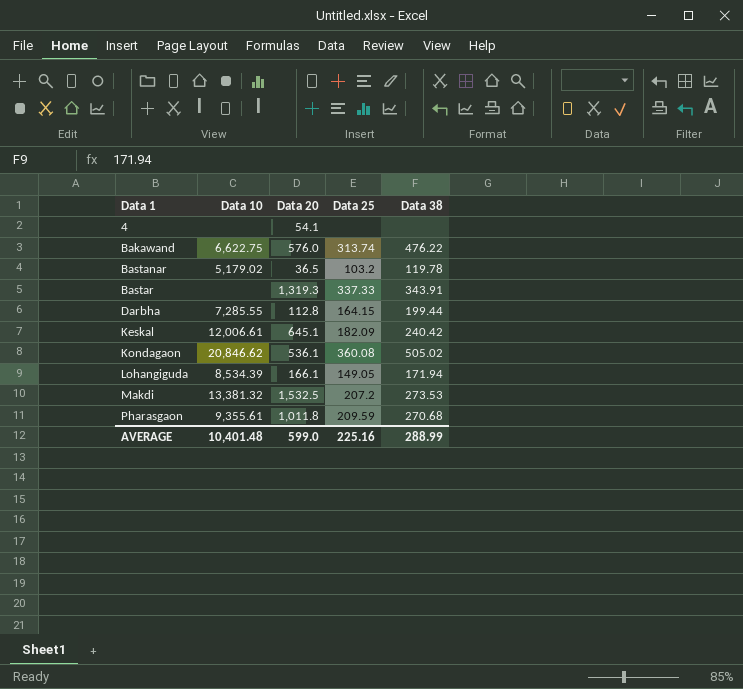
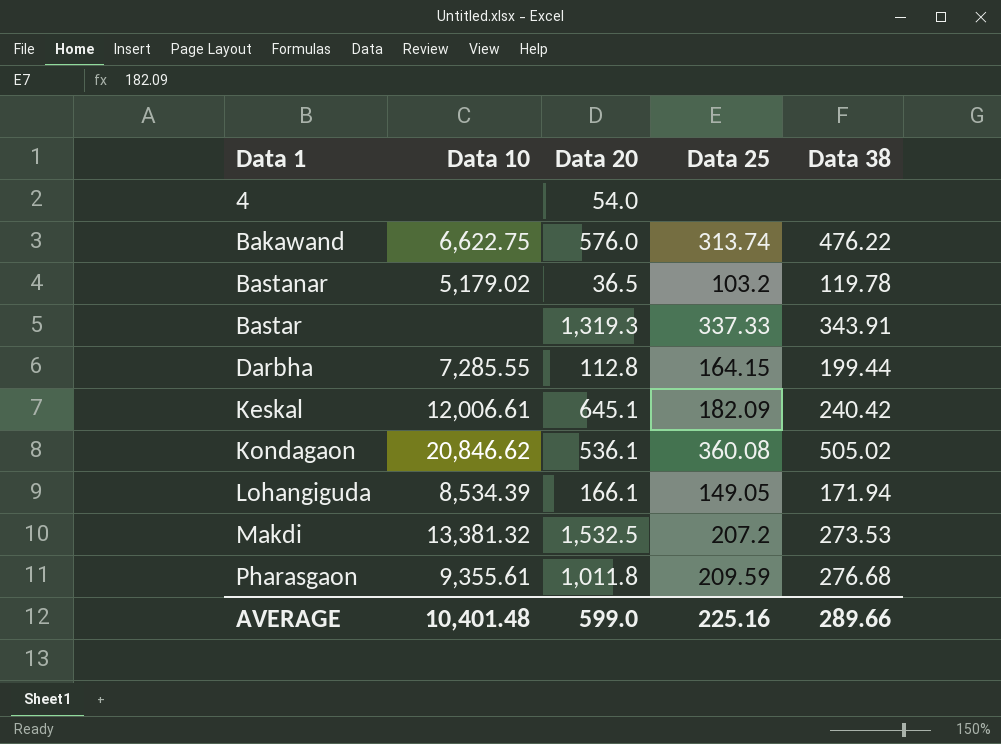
4 | Data 20: 54.1 -> 54.0
Pharasgaon | Data 38: 270.68 -> 276.68
AVERAGE | Data 38: 288.99 -> 289.66

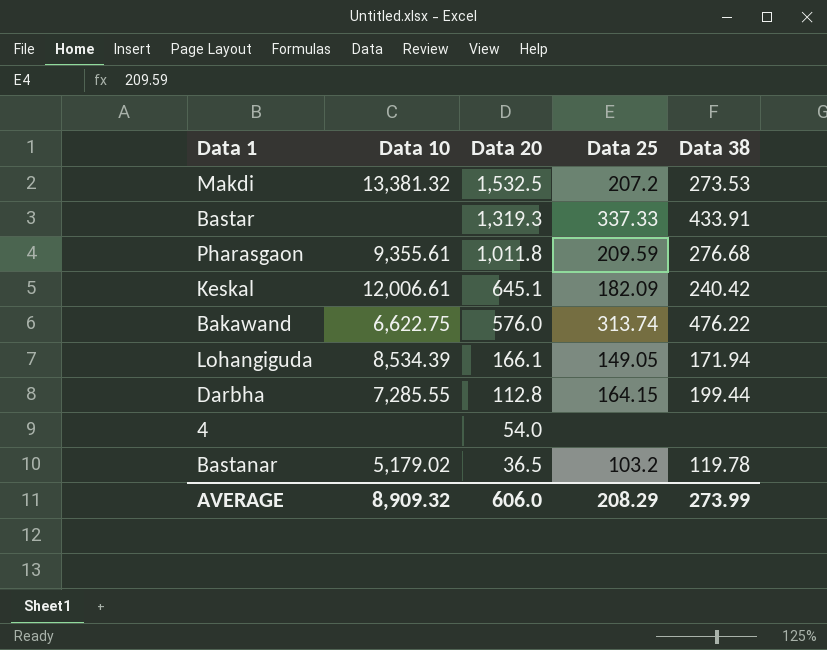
row order: Data 1 ascending -> Data 20 descending
row Kondagaon: 20,846.62 | 536.1 | 360.08 | 505.02 -> none
Bastar | Data 38: 343.91 -> 433.91
AVERAGE | Data 10: 10,401.48 -> 8,909.32
AVERAGE | Data 20: 599.0 -> 606.0
AVERAGE | Data 25: 225.16 -> 208.29
AVERAGE | Data 38: 289.66 -> 273.99

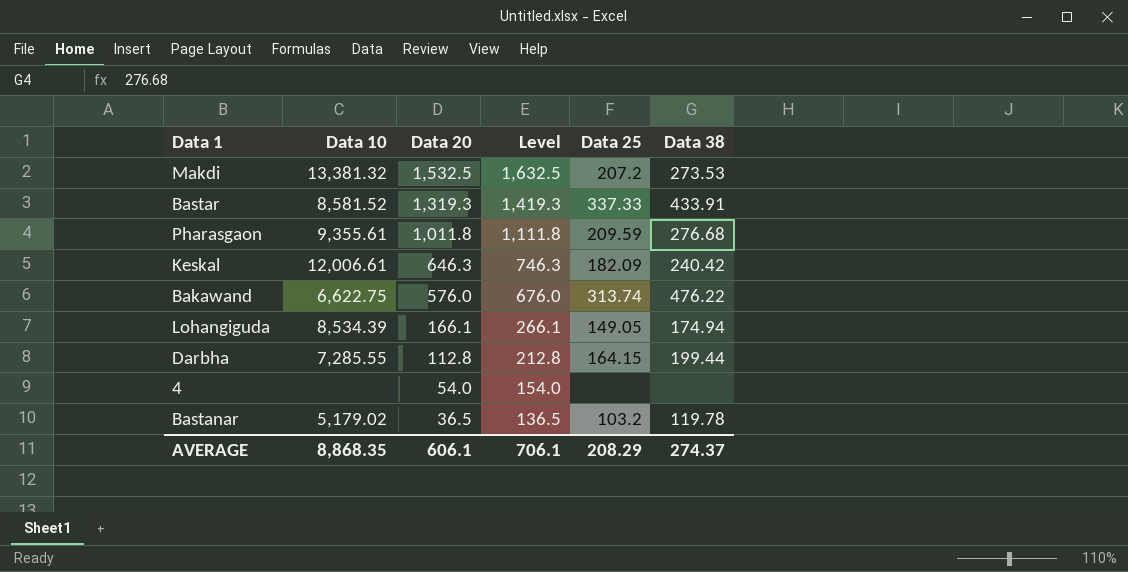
column Level | formula: none -> [Data 20] + 100
Bastar | Data 10: none -> 8,581.52
Keskal | Data 20: 645.1 -> 646.3
Lohangiguda | Data 38: 171.94 -> 174.94
AVERAGE | Data 10: 8,909.32 -> 8,868.35
AVERAGE | Data 20: 606.0 -> 606.1
AVERAGE | Data 38: 273.99 -> 274.37

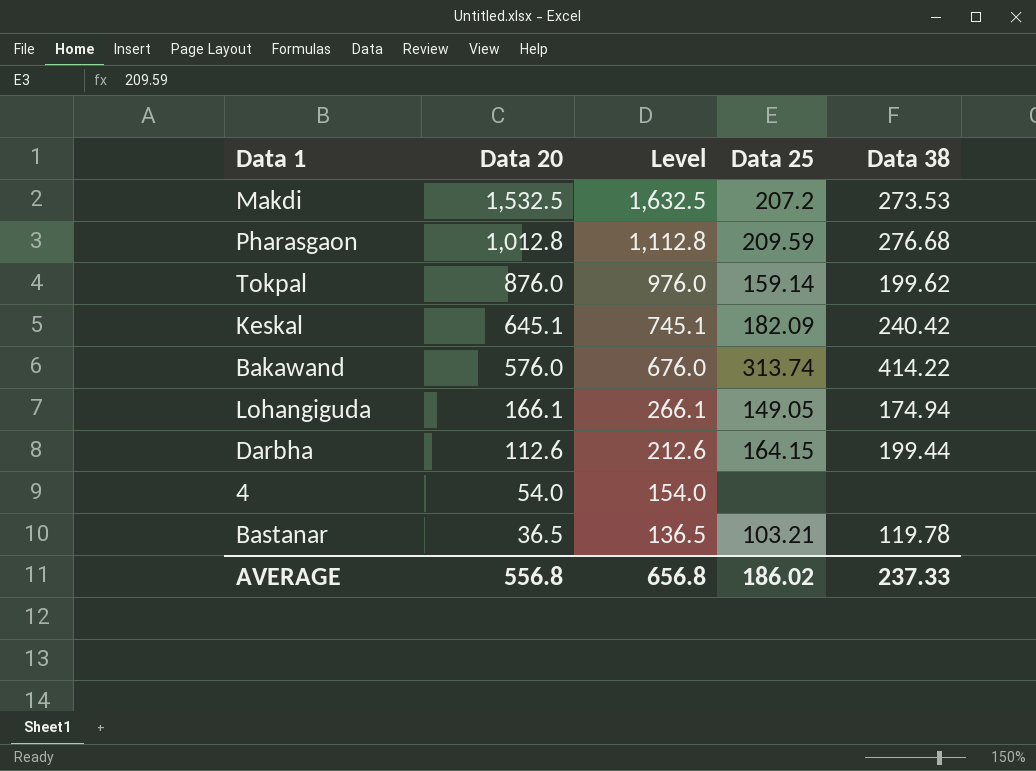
column Data 10 | position: 2 -> none
row Bastar: 8,581.52 | 1,319.3 | 1,419.3 | 337.33 | 433.91 -> none
Pharasgaon | Data 20: 1,011.8 -> 1,012.8
Pharasgaon | Level: 1,111.8 -> 1,112.8
row Tokpal: none -> 876.0 | 976.0 | 159.14 | 199.62
Keskal | Data 20: 646.3 -> 645.1
Keskal | Level: 746.3 -> 745.1
Bakawand | Data 38: 476.22 -> 414.22
Darbha | Data 20: 112.8 -> 112.6
Darbha | Level: 212.8 -> 212.6
Bastanar | Data 25: 103.2 -> 103.21
AVERAGE | Data 20: 606.1 -> 556.8
AVERAGE | Level: 706.1 -> 656.8
AVERAGE | Data 25: 208.29 -> 186.02
AVERAGE | Data 38: 274.37 -> 237.33

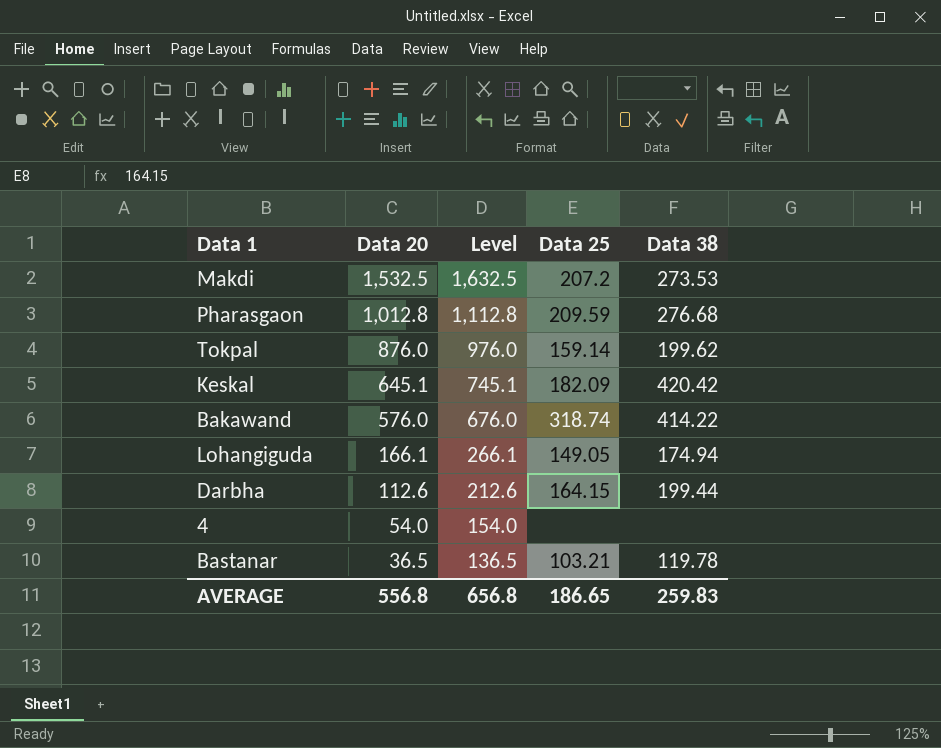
Keskal | Data 38: 240.42 -> 420.42
Bakawand | Data 25: 313.74 -> 318.74
AVERAGE | Data 25: 186.02 -> 186.65
AVERAGE | Data 38: 237.33 -> 259.83

